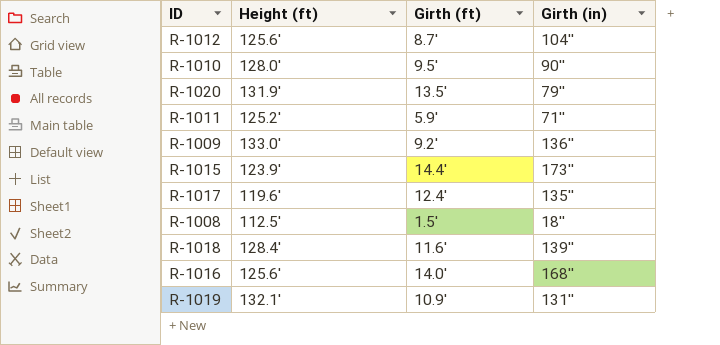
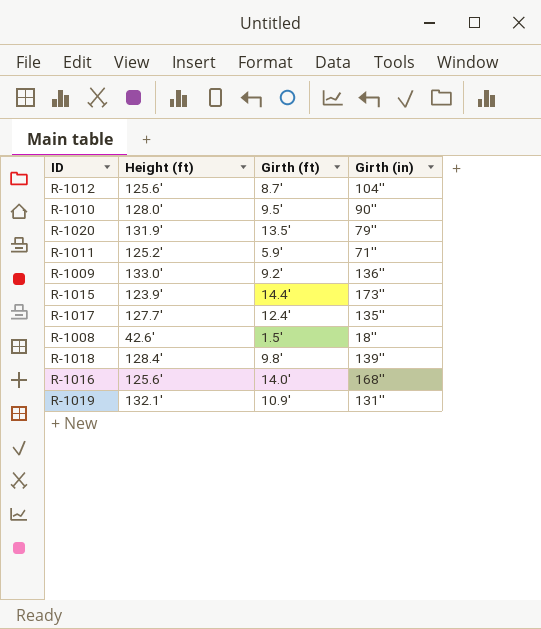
R-1017 | Height (ft): 119.6' -> 127.7'
R-1008 | Height (ft): 112.5' -> 42.6'
R-1018 | Girth (ft): 11.6' -> 9.8'

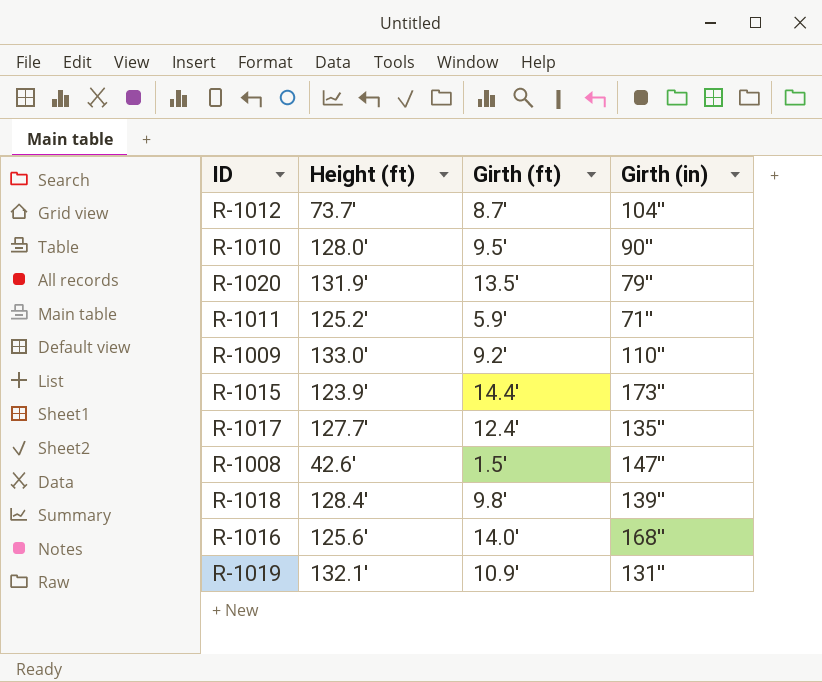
R-1012 | Height (ft): 125.6' -> 73.7'
R-1009 | Girth (in): 136'' -> 110''
R-1008 | Girth (in): 18'' -> 147''

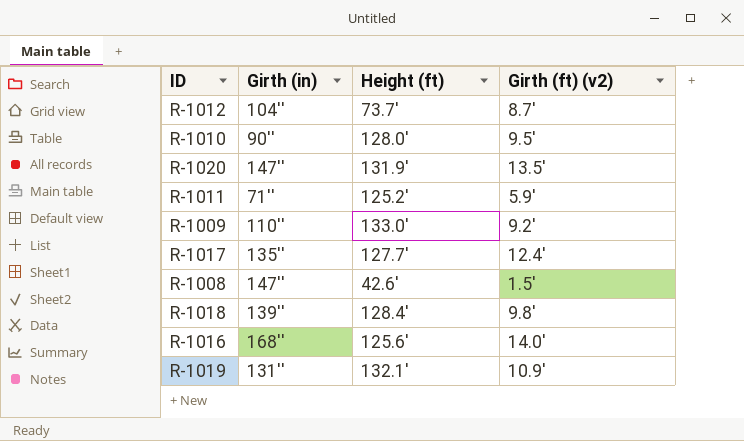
column Girth (in) | position: 4 -> 2
column name: Girth (ft) -> Girth (ft) (v2)
row R-1015: 123.9' | 14.4' | 173'' -> none
R-1020 | Girth (in): 79'' -> 147''

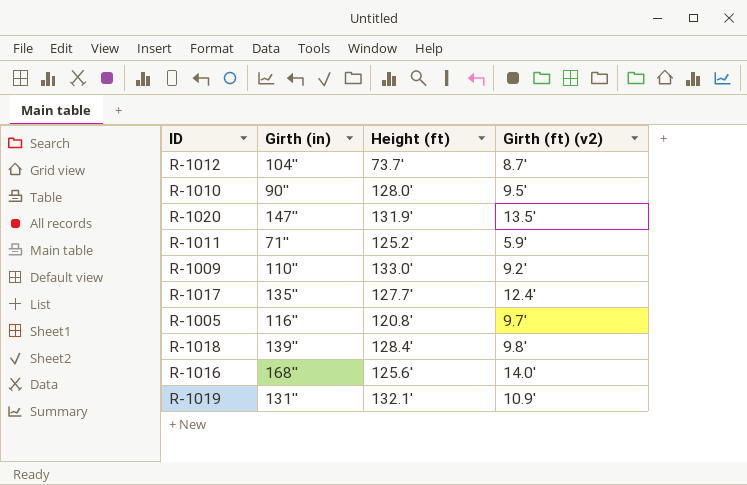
row R-1008: 147'' | 42.6' | 1.5' -> none
row R-1005: none -> 116'' | 120.8' | 9.7'

